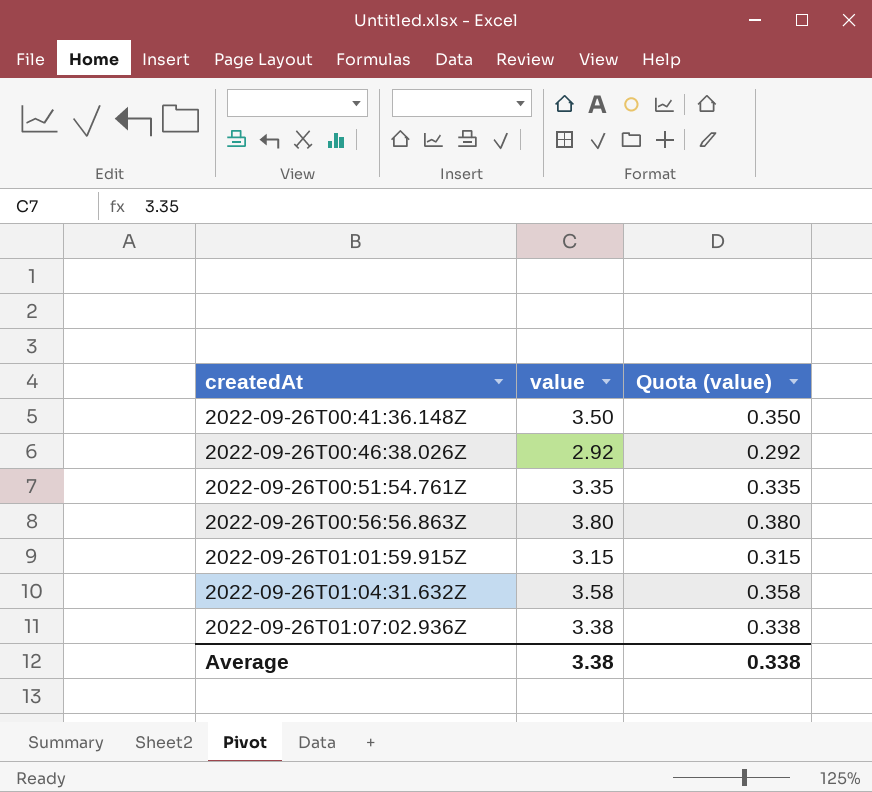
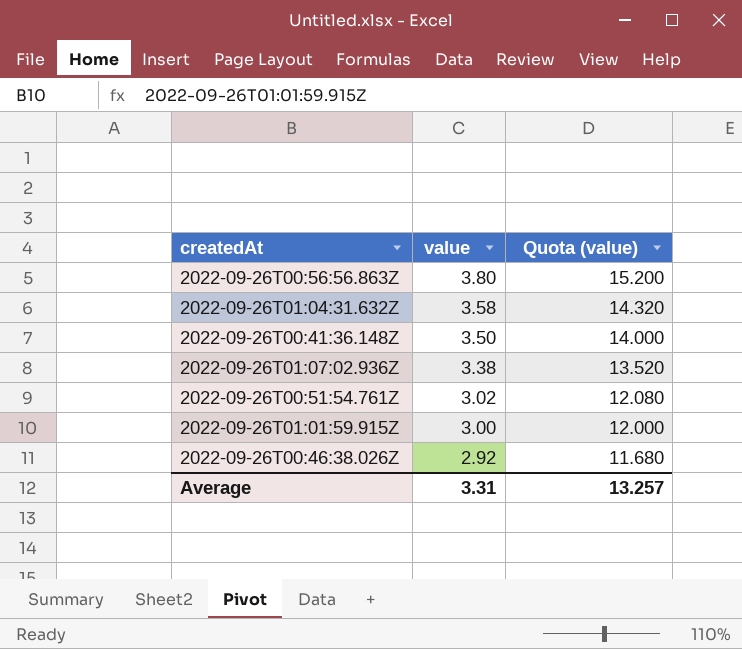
row order: createdAt ascending -> value descending
column Quota (value) | formula: [value] * 0.1 -> [value] * 4
2022-09-26T00:51:54.761Z | value: 3.35 -> 3.02
2022-09-26T01:01:59.915Z | value: 3.15 -> 3.00
Average | value: 3.38 -> 3.31
Average | Quota (value): 0.338 -> 13.257

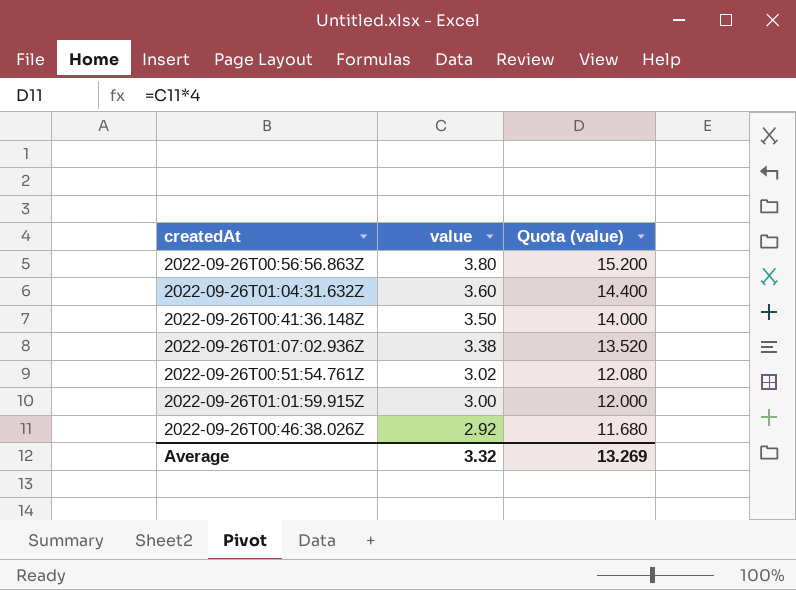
2022-09-26T01:04:31.632Z | value: 3.58 -> 3.60
2022-09-26T01:04:31.632Z | Quota (value): 14.320 -> 14.400
Average | value: 3.31 -> 3.32
Average | Quota (value): 13.257 -> 13.269

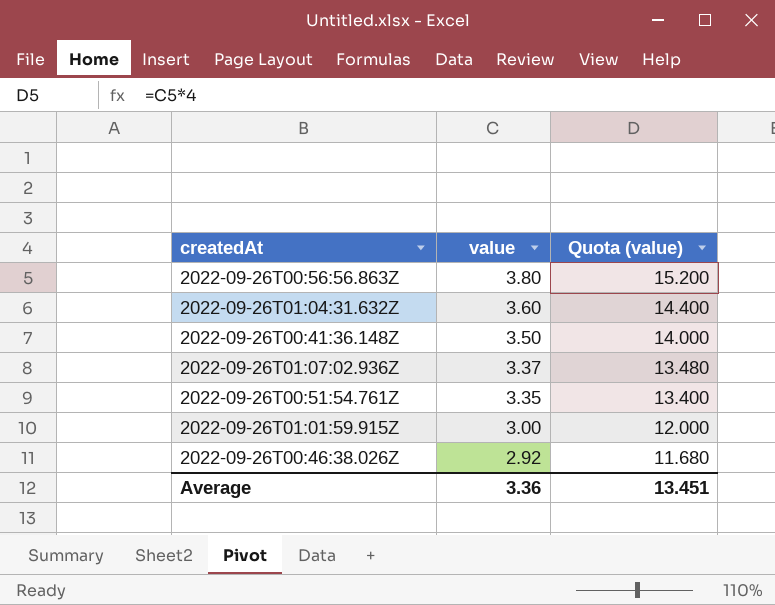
2022-09-26T01:07:02.936Z | value: 3.38 -> 3.37
2022-09-26T01:07:02.936Z | Quota (value): 13.520 -> 13.480
2022-09-26T00:51:54.761Z | value: 3.02 -> 3.35
2022-09-26T00:51:54.761Z | Quota (value): 12.080 -> 13.400
Average | value: 3.32 -> 3.36
Average | Quota (value): 13.269 -> 13.451

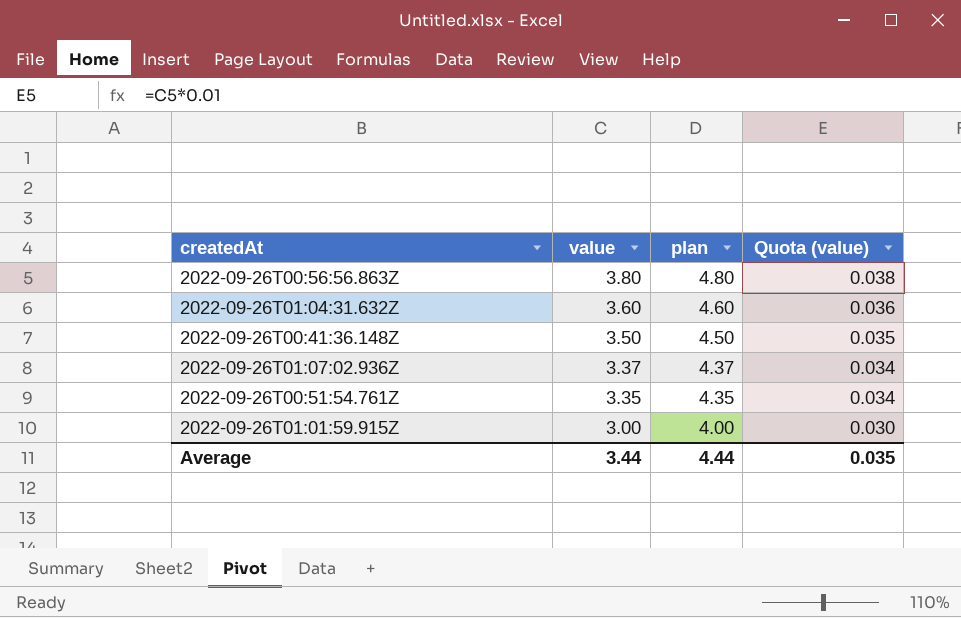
column plan | formula: none -> [value] + 1
column Quota (value) | formula: [value] * 4 -> [value] * 0.01
row 2022-09-26T00:46:38.026Z: 2.92 | 11.680 -> none
Average | value: 3.36 -> 3.44
Average | Quota (value): 13.451 -> 0.035

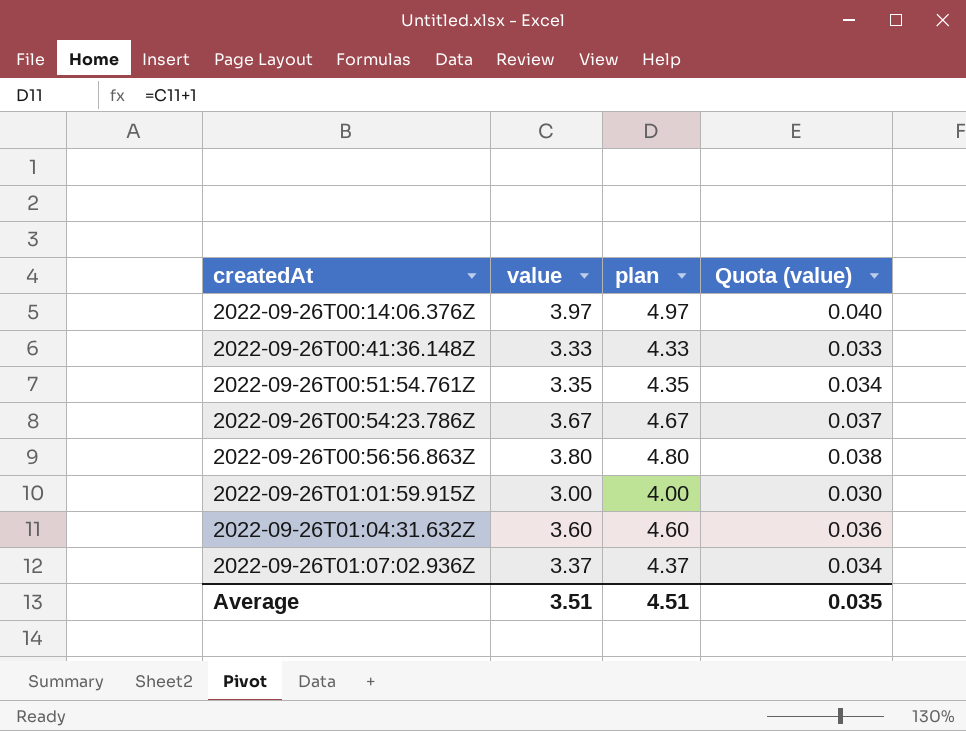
row order: value descending -> createdAt ascending
row 2022-09-26T00:14:06.376Z: none -> 3.97 | 4.97 | 0.040
2022-09-26T00:41:36.148Z | value: 3.50 -> 3.33
2022-09-26T00:41:36.148Z | plan: 4.50 -> 4.33
2022-09-26T00:41:36.148Z | Quota (value): 0.035 -> 0.033
row 2022-09-26T00:54:23.786Z: none -> 3.67 | 4.67 | 0.037
Average | value: 3.44 -> 3.51
Average | plan: 4.44 -> 4.51

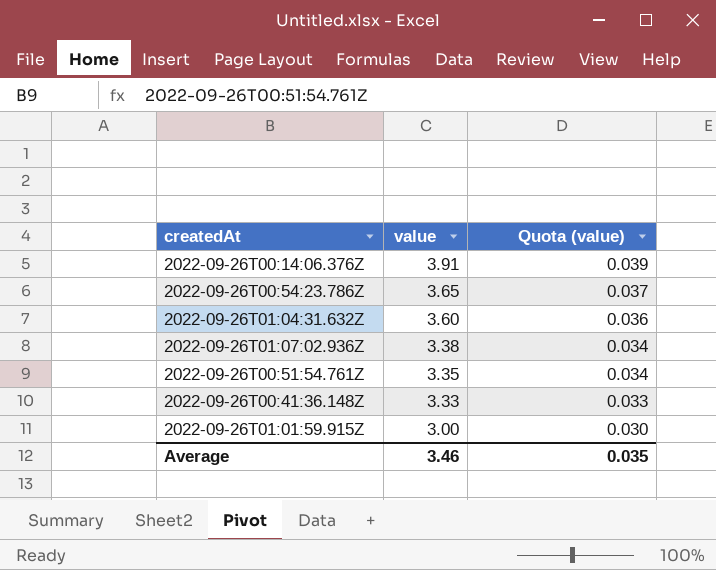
row order: createdAt ascending -> value descending
column plan | formula: [value] + 1 -> none
row 2022-09-26T00:56:56.863Z: 3.80 | 4.80 | 0.038 -> none
2022-09-26T00:14:06.376Z | value: 3.97 -> 3.91
2022-09-26T00:14:06.376Z | Quota (value): 0.040 -> 0.039
2022-09-26T00:54:23.786Z | value: 3.67 -> 3.65
2022-09-26T01:07:02.936Z | value: 3.37 -> 3.38
Average | value: 3.51 -> 3.46

